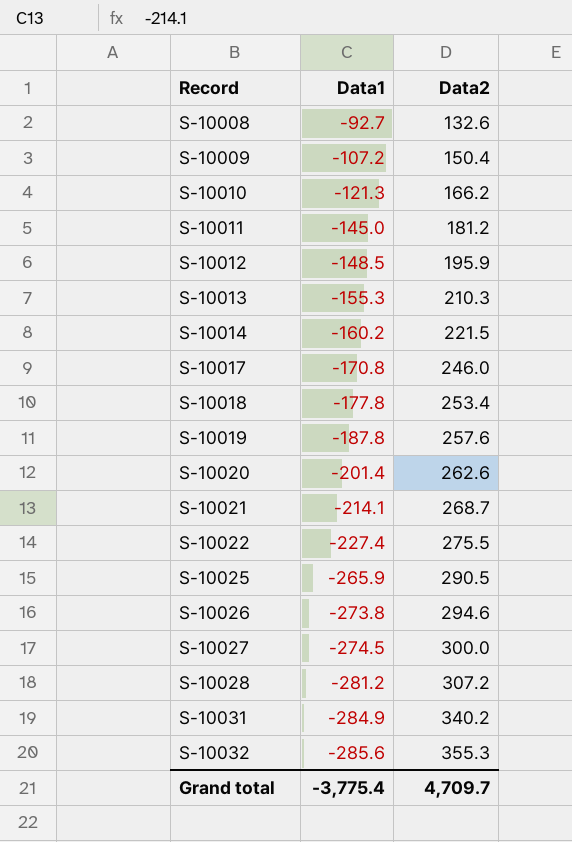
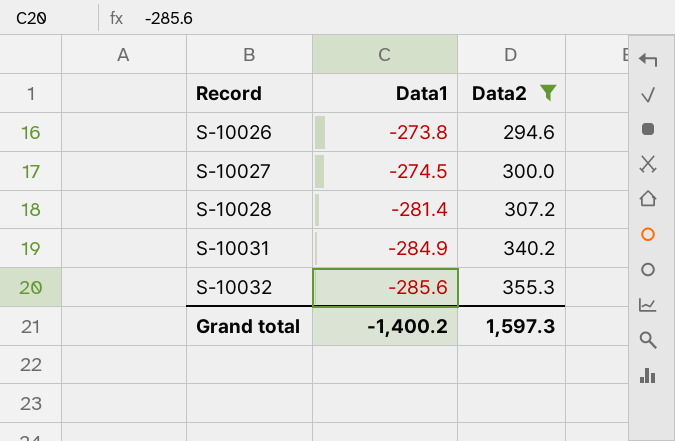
filter: none -> Data2 >= 294.6
S-10028 | Data1: -281.2 -> -281.4
Grand total | Data1: -3,775.4 -> -1,400.2
Grand total | Data2: 4,709.7 -> 1,597.3

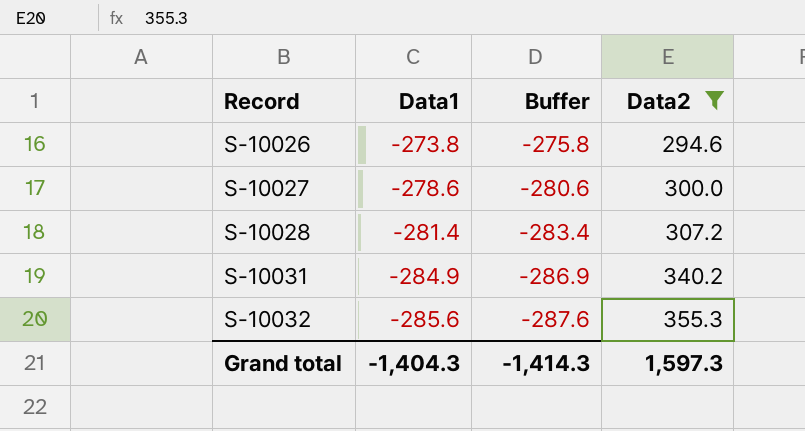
column Buffer | formula: none -> [Data1] - 2
S-10027 | Data1: -274.5 -> -278.6
Grand total | Data1: -1,400.2 -> -1,404.3

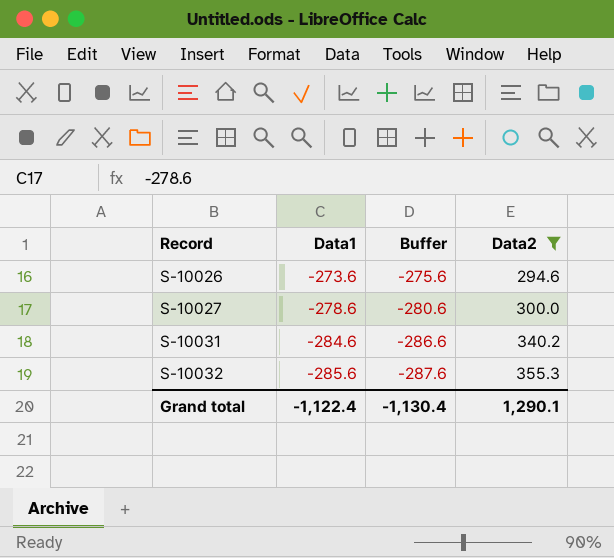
row S-10028: -281.4 | -283.4 | 307.2 -> none
S-10026 | Data1: -273.8 -> -273.6
S-10026 | Buffer: -275.8 -> -275.6
S-10031 | Data1: -284.9 -> -284.6
S-10031 | Buffer: -286.9 -> -286.6
Grand total | Data1: -1,404.3 -> -1,122.4
Grand total | Buffer: -1,414.3 -> -1,130.4
Grand total | Data2: 1,597.3 -> 1,290.1

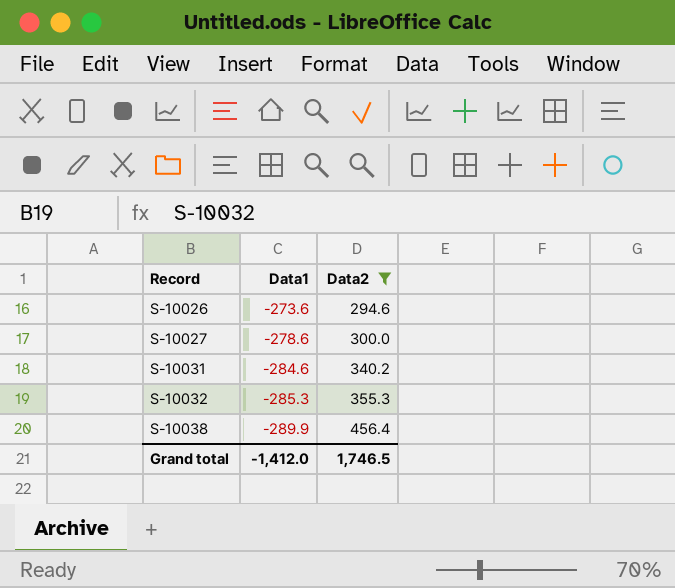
column Buffer | formula: [Data1] - 2 -> none
S-10032 | Data1: -285.6 -> -285.3
row S-10038: none -> -289.9 | 456.4
Grand total | Data1: -1,122.4 -> -1,412.0
Grand total | Data2: 1,290.1 -> 1,746.5

